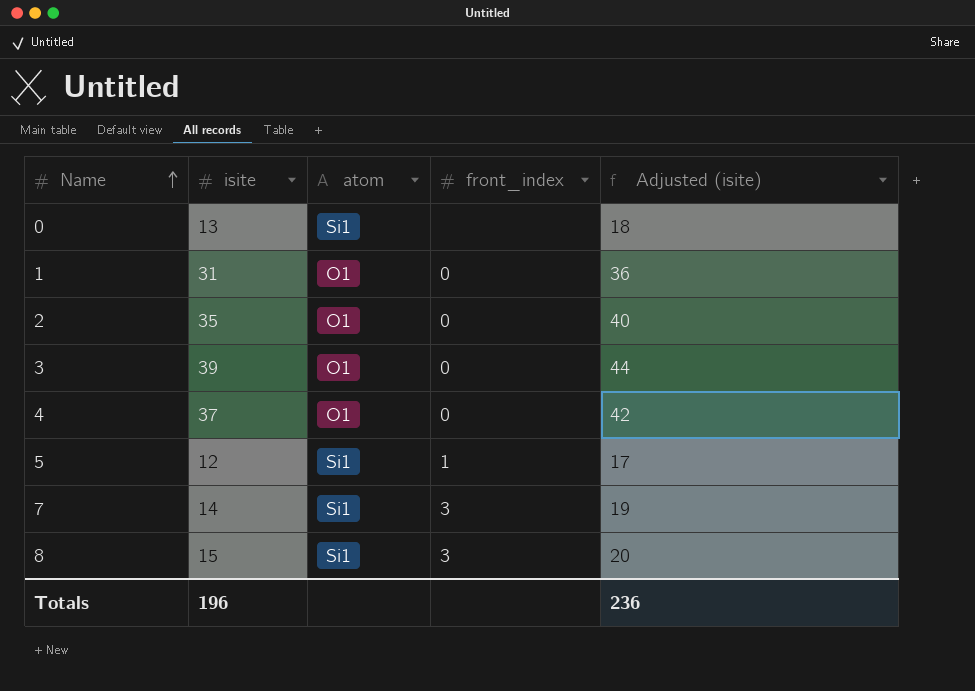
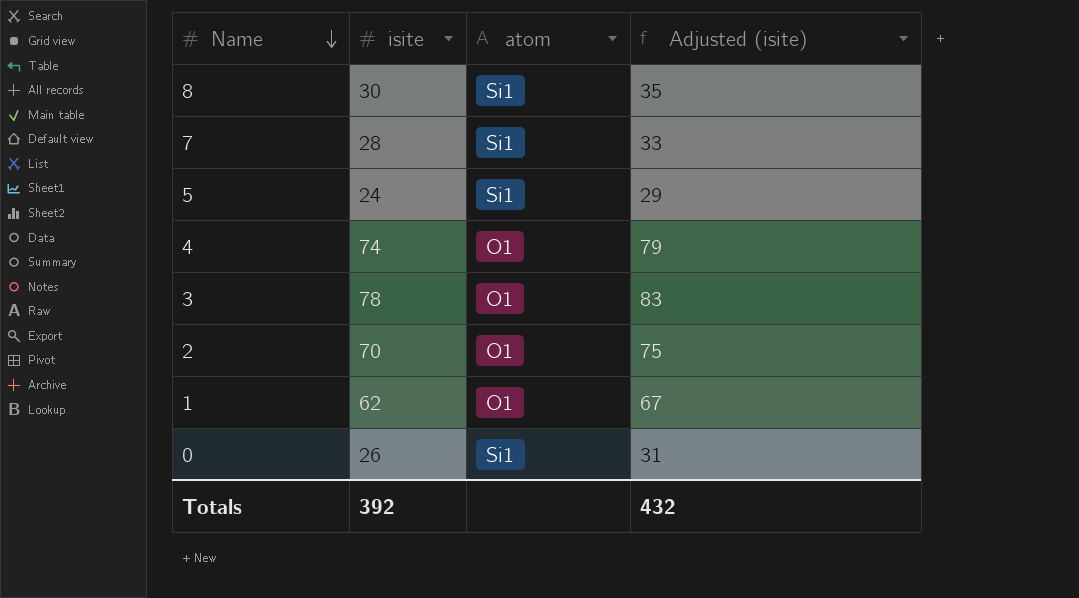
row order: Name ascending -> Name descending
column front_index | position: 4 -> none
8 | isite: 15 -> 30
8 | Adjusted (isite): 20 -> 35
7 | isite: 14 -> 28
7 | Adjusted (isite): 19 -> 33
5 | isite: 12 -> 24
5 | Adjusted (isite): 17 -> 29
4 | isite: 37 -> 74
4 | Adjusted (isite): 42 -> 79
3 | isite: 39 -> 78
3 | Adjusted (isite): 44 -> 83
2 | isite: 35 -> 70
2 | Adjusted (isite): 40 -> 75
1 | isite: 31 -> 62
1 | Adjusted (isite): 36 -> 67
0 | isite: 13 -> 26
0 | Adjusted (isite): 18 -> 31
Totals | isite: 196 -> 392
Totals | Adjusted (isite): 236 -> 432

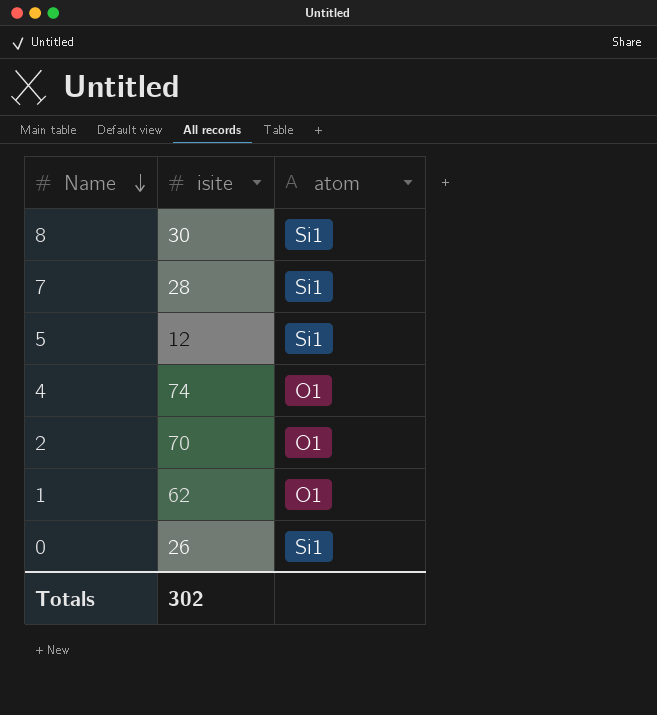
column Adjusted (isite) | formula: [isite] + 5 -> none
row 3: 78 | O1 | 83 -> none
5 | isite: 24 -> 12
Totals | isite: 392 -> 302

